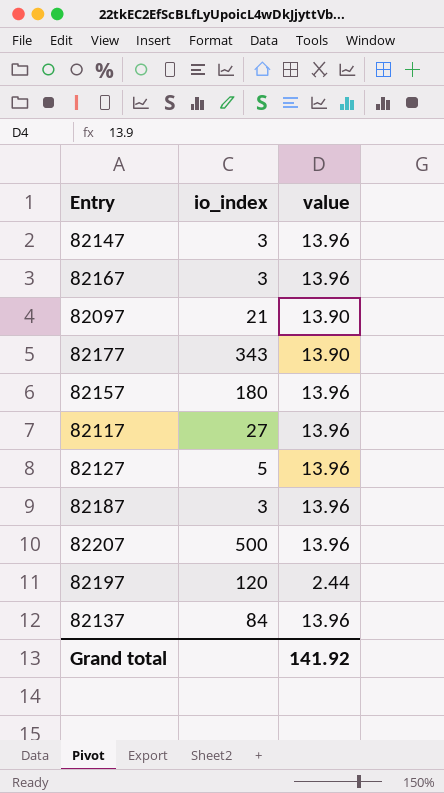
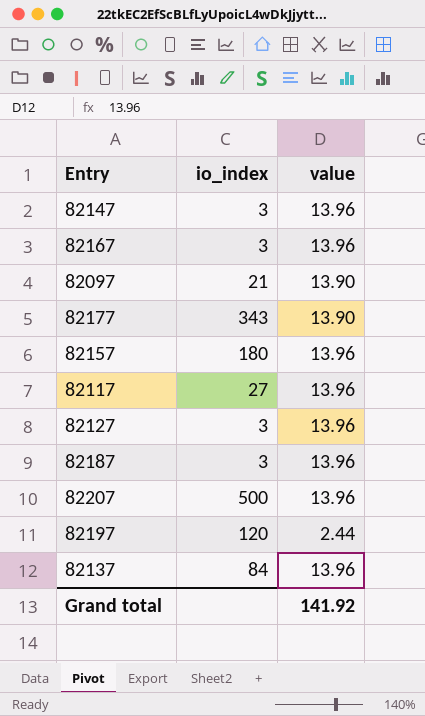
82127 | io_index: 5 -> 3

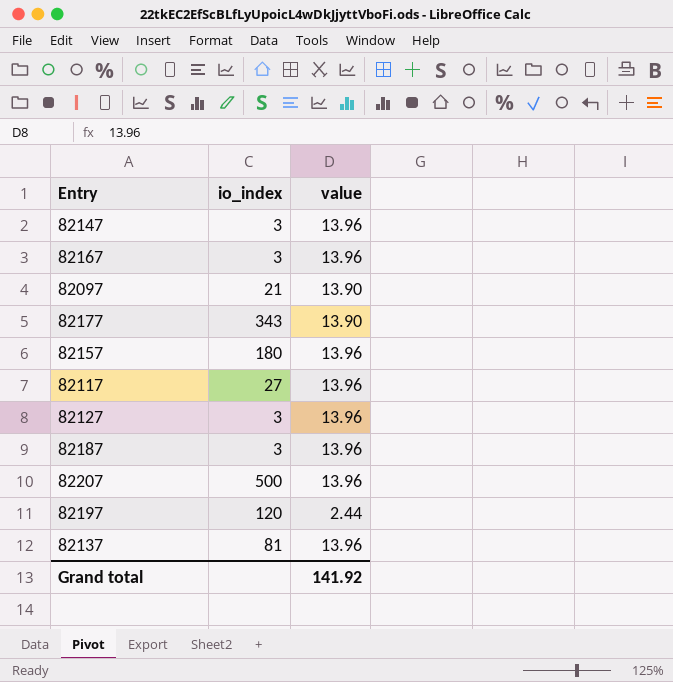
82137 | io_index: 84 -> 81

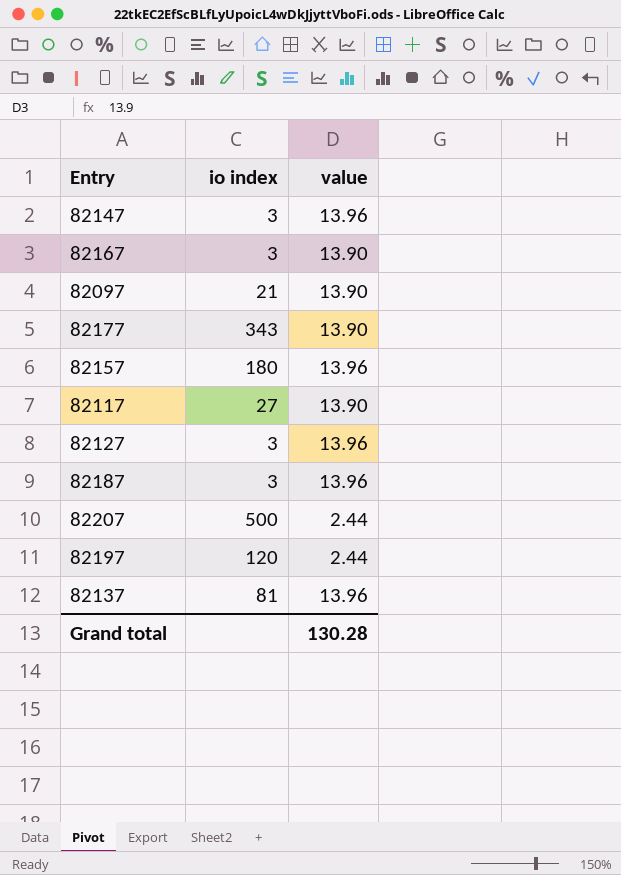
column name: io_index -> io index
82167 | value: 13.96 -> 13.90
82117 | value: 13.96 -> 13.90
82207 | value: 13.96 -> 2.44
Grand total | value: 141.92 -> 130.28

